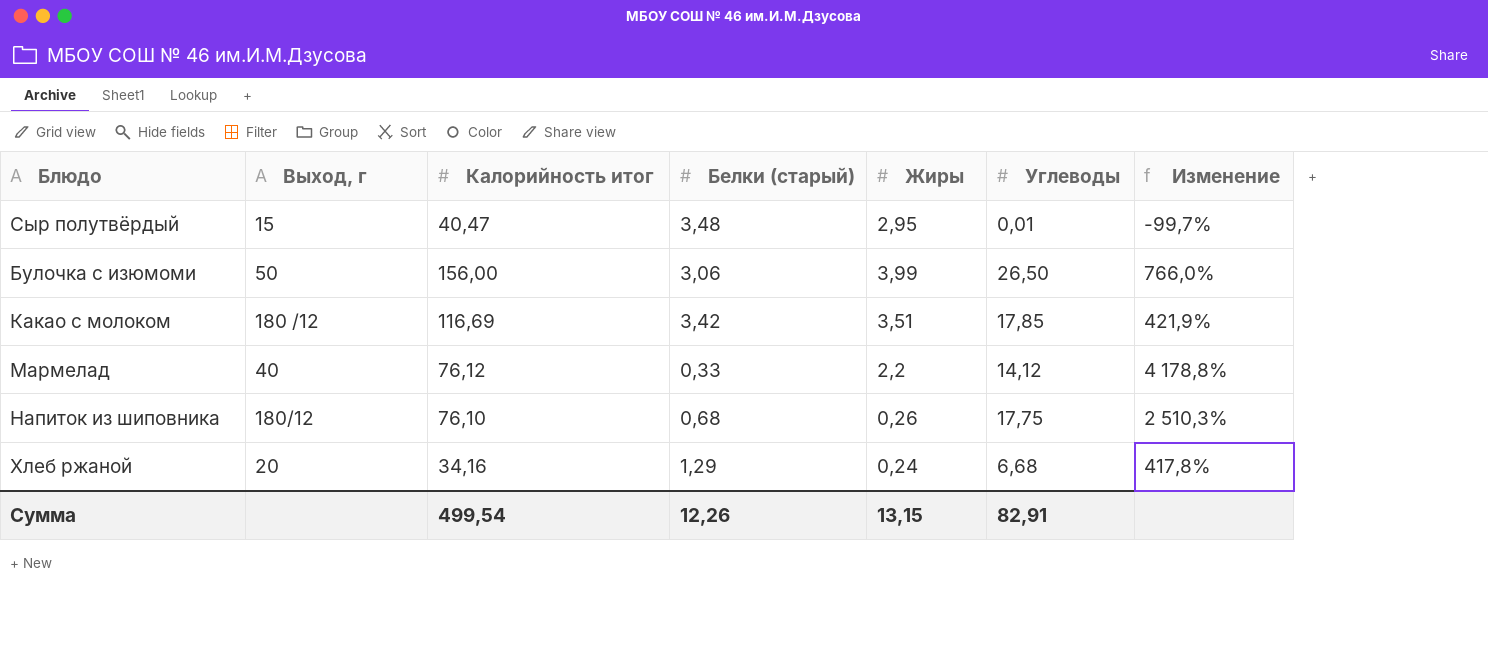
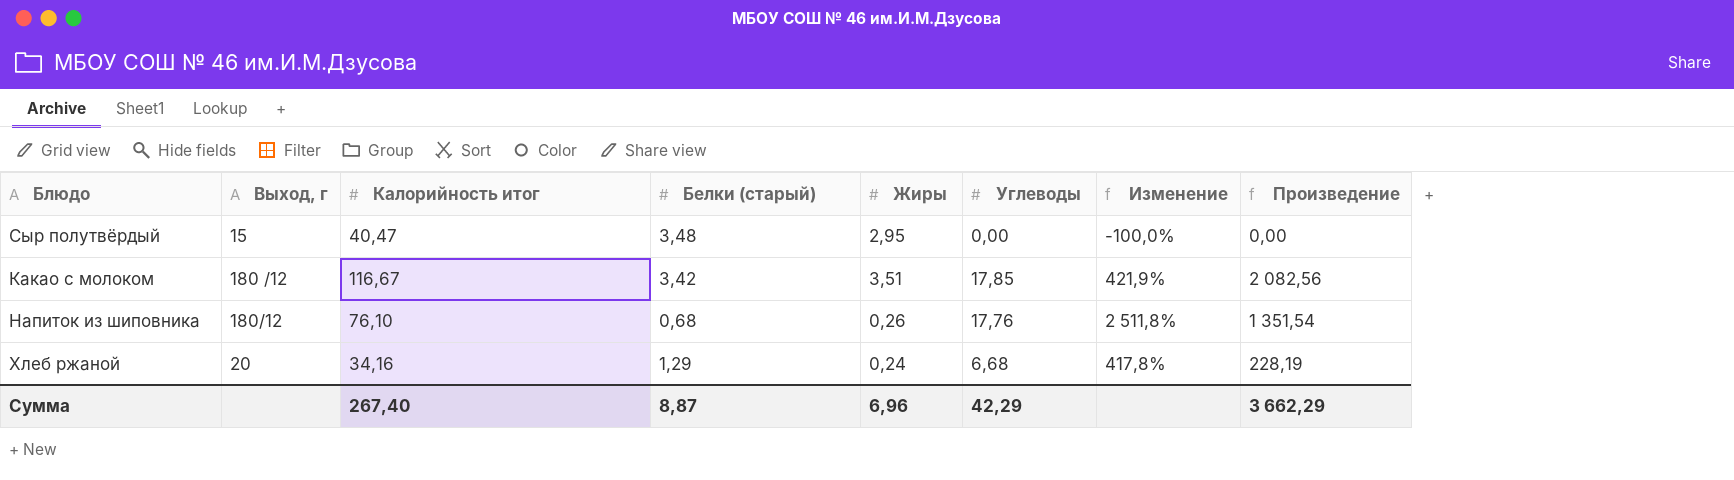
column Произведение | formula: none -> [Калорийность итог] * [Углеводы]
row Булочка с изюмоми: 50 | 156,00 | 3,06 | 3,99 | 26,50 | 766,0% -> none
row Мармелад: 40 | 76,12 | 0,33 | 2,2 | 14,12 | 4 178,8% -> none
Сыр полутвёрдый | Углеводы: 0,01 -> 0,00
Сыр полутвёрдый | Изменение: -99,7% -> -100,0%
Какао с молоком | Калорийность итог: 116,69 -> 116,67
Напиток из шиповника | Углеводы: 17,75 -> 17,76
Напиток из шиповника | Изменение: 2 510,3% -> 2 511,8%
Сумма | Калорийность итог: 499,54 -> 267,40
Сумма | Белки (старый): 12,26 -> 8,87
Сумма | Жиры: 13,15 -> 6,96
Сумма | Углеводы: 82,91 -> 42,29

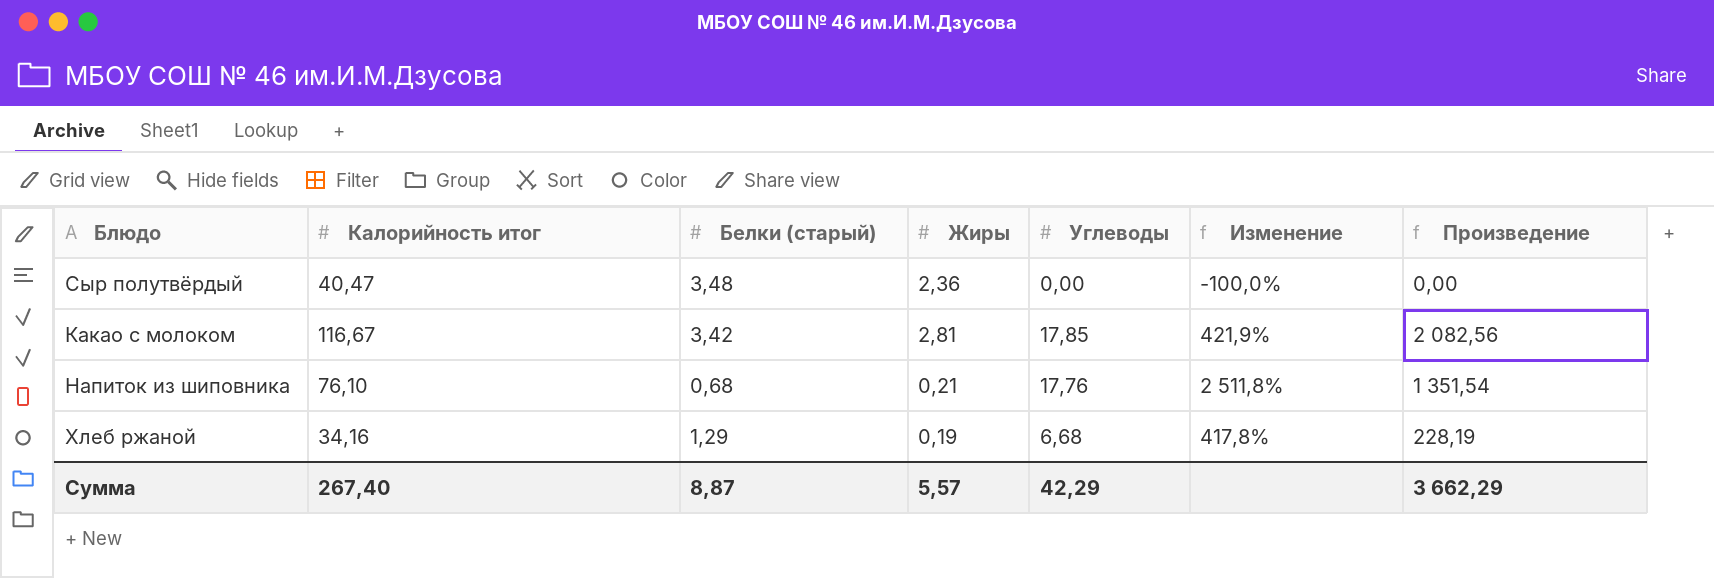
column Выход, г | position: 2 -> none
Сыр полутвёрдый | Жиры: 2,95 -> 2,36
Какао с молоком | Жиры: 3,51 -> 2,81
Напиток из шиповника | Жиры: 0,26 -> 0,21
Хлеб ржаной | Жиры: 0,24 -> 0,19
Сумма | Жиры: 6,96 -> 5,57

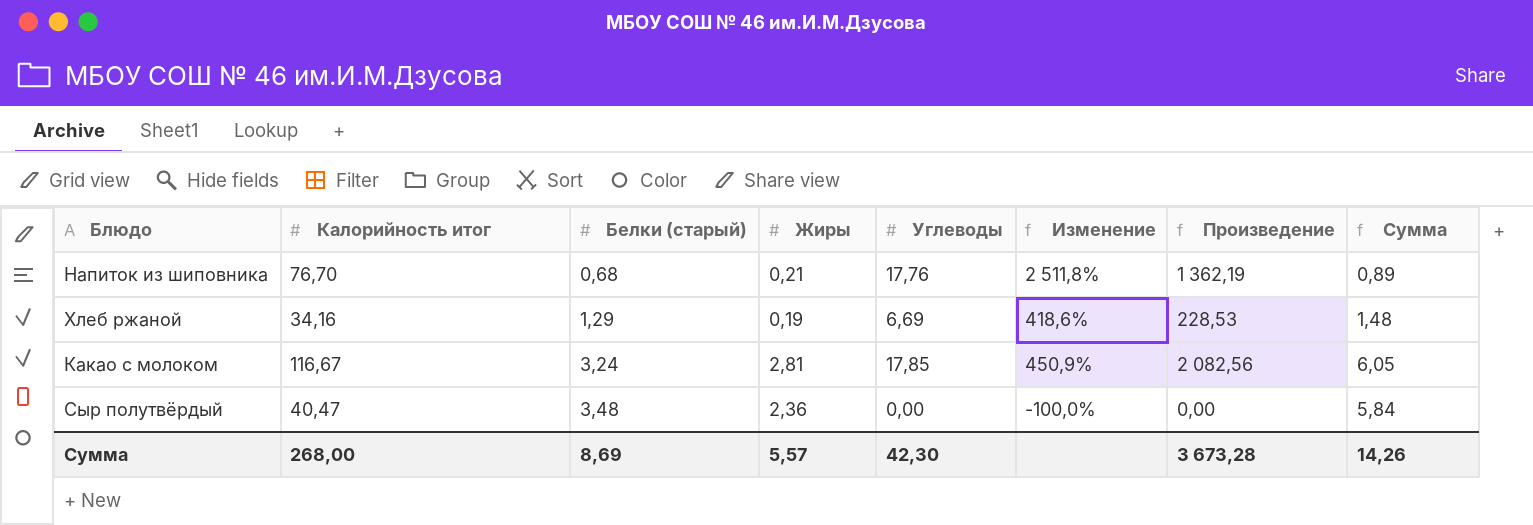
row order: none -> Белки (старый) ascending
column Сумма | formula: none -> [Белки (старый)] + [Жиры]
Напиток из шиповника | Калорийность итог: 76,10 -> 76,70
Напиток из шиповника | Произведение: 1 351,54 -> 1 362,19
Хлеб ржаной | Углеводы: 6,68 -> 6,69
Хлеб ржаной | Изменение: 417,8% -> 418,6%
Хлеб ржаной | Произведение: 228,19 -> 228,53
Какао с молоком | Белки (старый): 3,42 -> 3,24
Какао с молоком | Изменение: 421,9% -> 450,9%
Сумма | Калорийность итог: 267,40 -> 268,00
Сумма | Белки (старый): 8,87 -> 8,69
Сумма | Углеводы: 42,29 -> 42,30
Сумма | Произведение: 3 662,29 -> 3 673,28

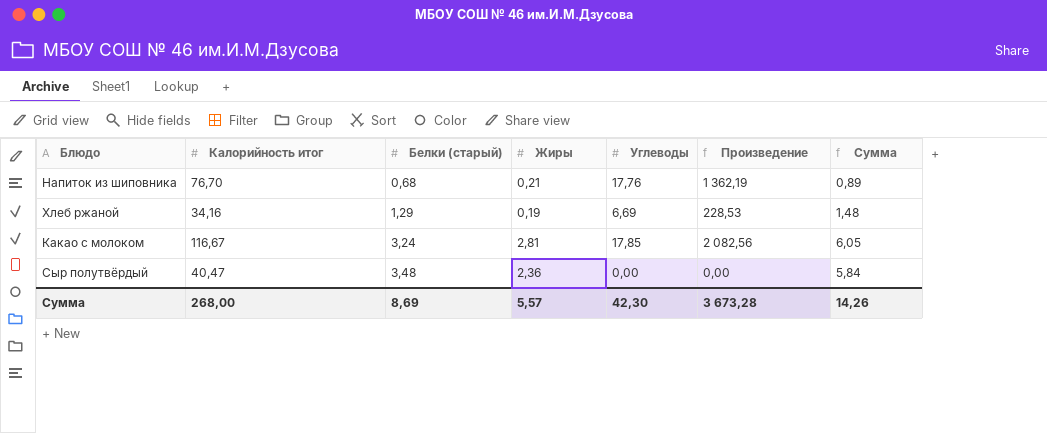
column Изменение | formula: ([Углеводы] - [Белки (старый)]) / [Белки (старый)] -> none

